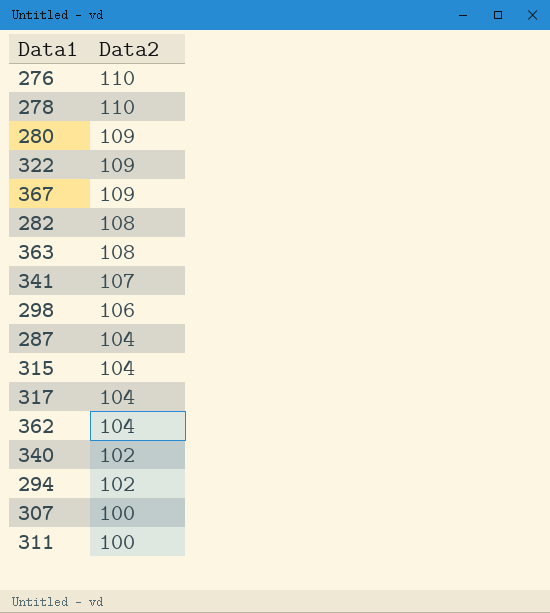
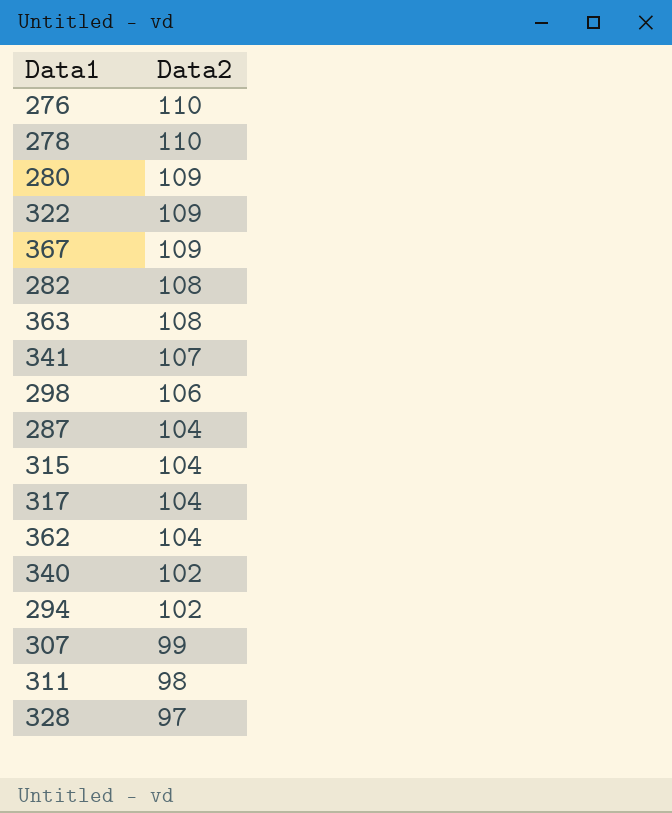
307 | Data2: 100 -> 99
311 | Data2: 100 -> 98
row 328: none -> 97

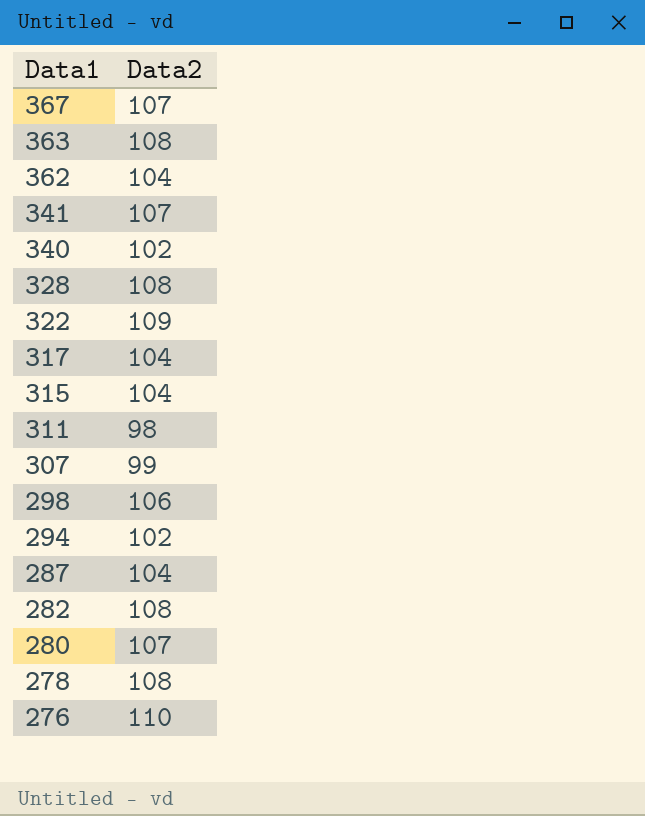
row order: Data2 descending -> Data1 descending
367 | Data2: 109 -> 107
328 | Data2: 97 -> 108
280 | Data2: 109 -> 107
278 | Data2: 110 -> 108

